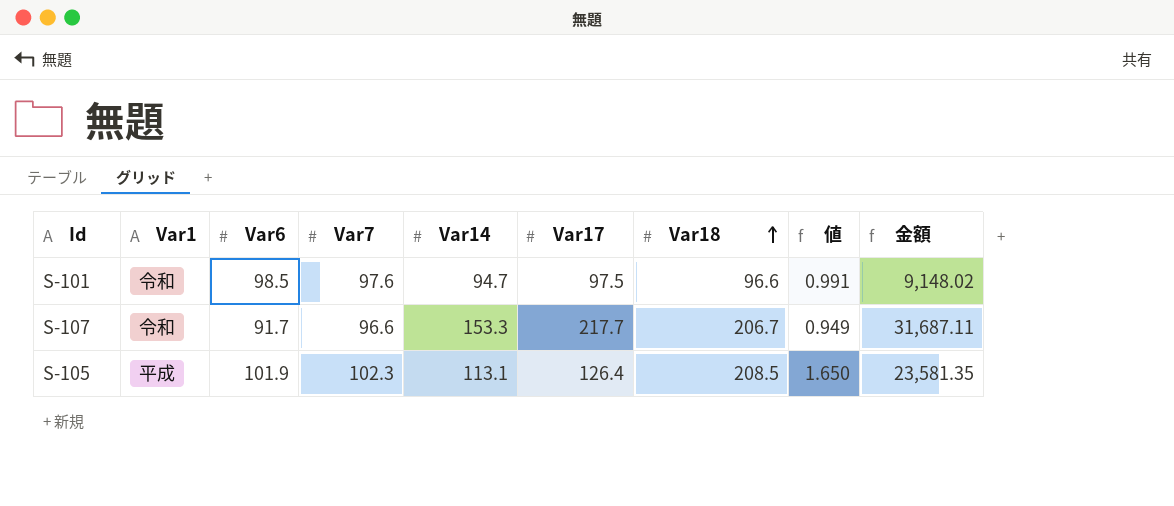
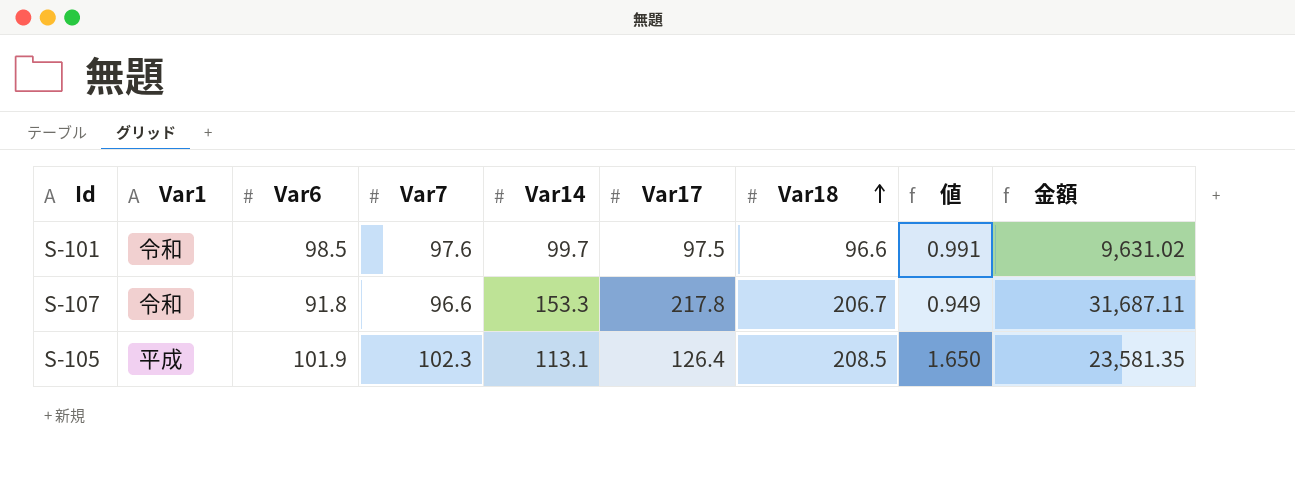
S-101 | Var14: 94.7 -> 99.7
S-101 | 金額: 9,148.02 -> 9,631.02
S-107 | Var6: 91.7 -> 91.8
S-107 | Var17: 217.7 -> 217.8

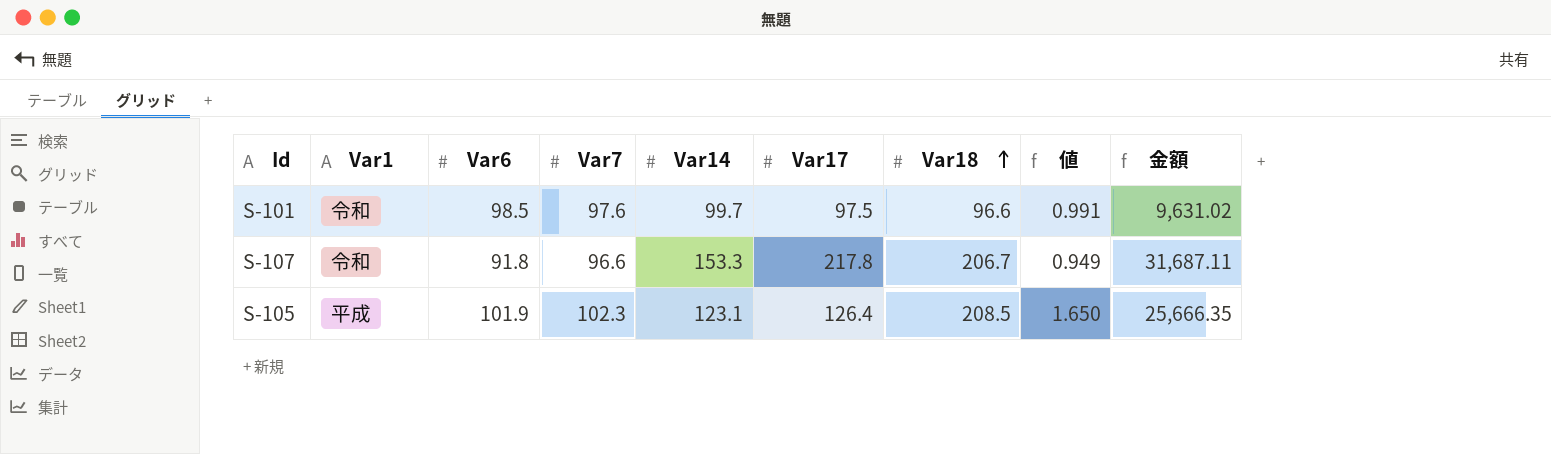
S-105 | Var14: 113.1 -> 123.1
S-105 | 金額: 23,581.35 -> 25,666.35

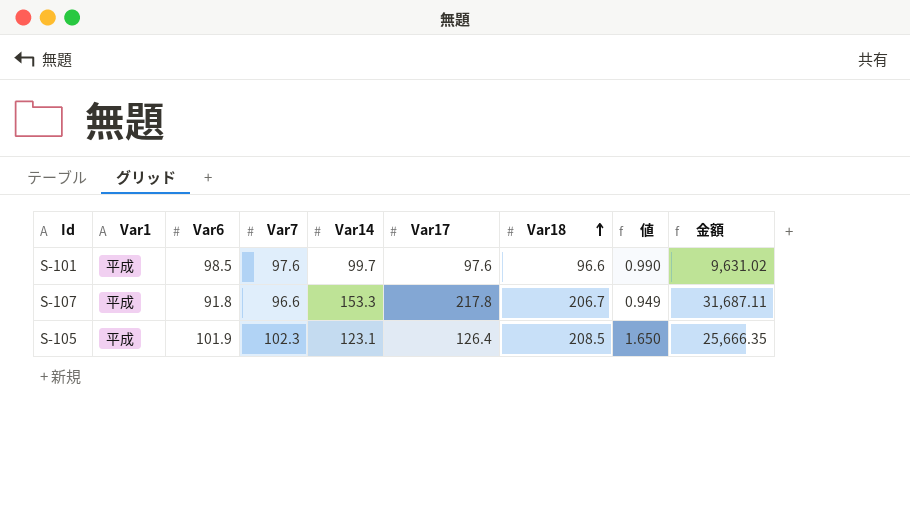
S-101 | Var1: 令和 -> 平成
S-101 | Var17: 97.5 -> 97.6
S-101 | 値: 0.991 -> 0.990
S-107 | Var1: 令和 -> 平成

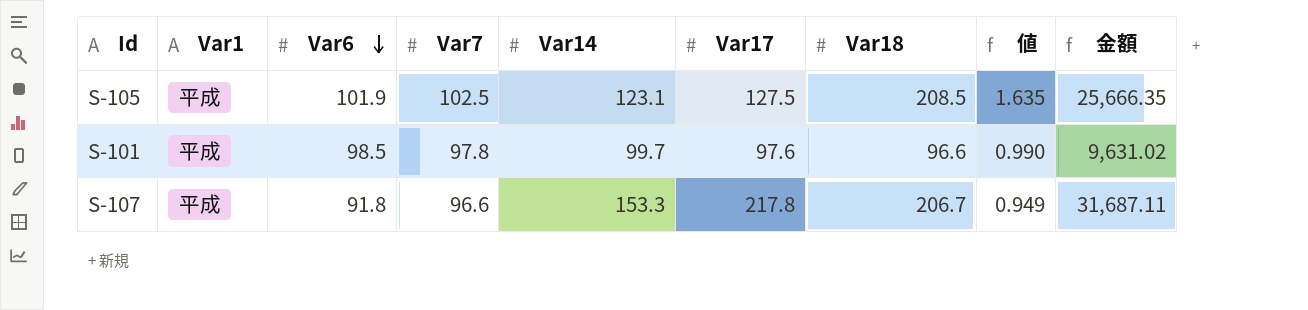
row order: Var18 ascending -> Var6 descending
S-105 | Var7: 102.3 -> 102.5
S-105 | Var17: 126.4 -> 127.5
S-105 | 値: 1.650 -> 1.635
S-101 | Var7: 97.6 -> 97.8

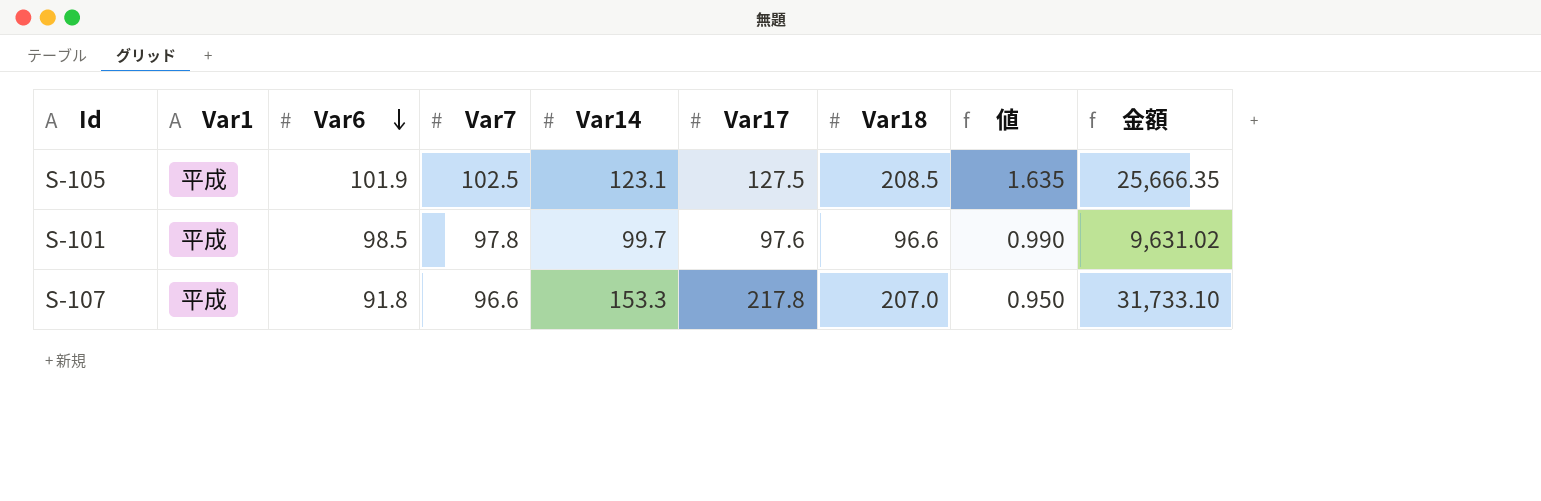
S-107 | Var18: 206.7 -> 207.0
S-107 | 値: 0.949 -> 0.950
S-107 | 金額: 31,687.11 -> 31,733.10

